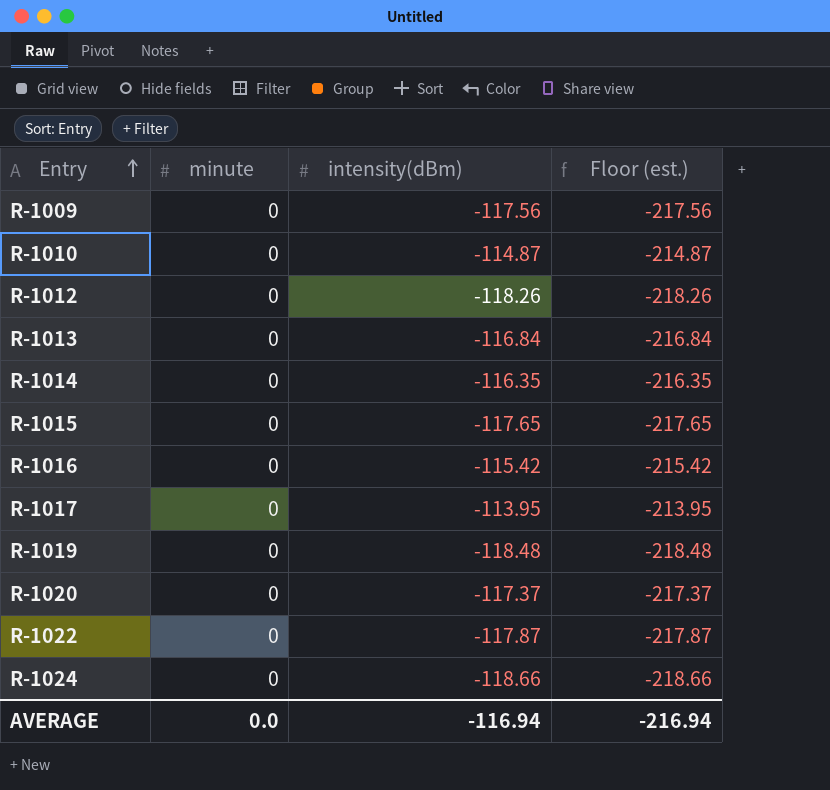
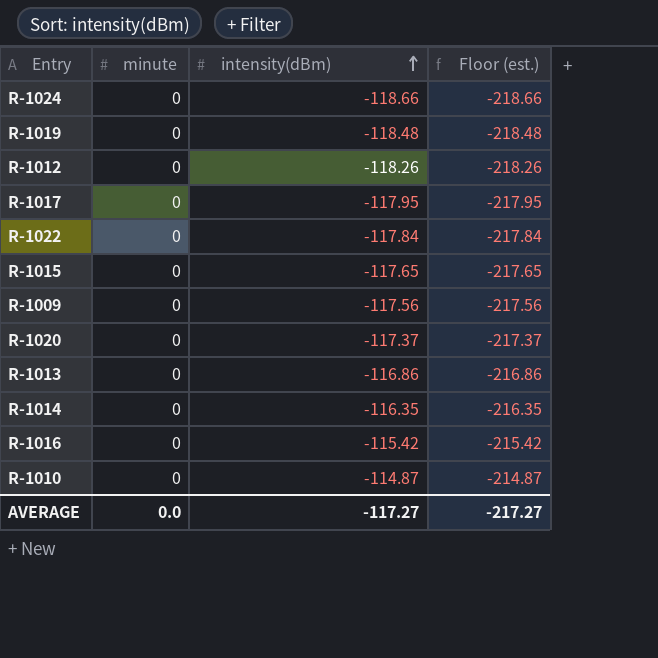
row order: Entry ascending -> intensity(dBm) ascending
R-1017 | intensity(dBm): -113.95 -> -117.95
R-1017 | Floor (est.): -213.95 -> -217.95
R-1022 | intensity(dBm): -117.87 -> -117.84
R-1022 | Floor (est.): -217.87 -> -217.84
R-1013 | intensity(dBm): -116.84 -> -116.86
R-1013 | Floor (est.): -216.84 -> -216.86
AVERAGE | intensity(dBm): -116.94 -> -117.27
AVERAGE | Floor (est.): -216.94 -> -217.27

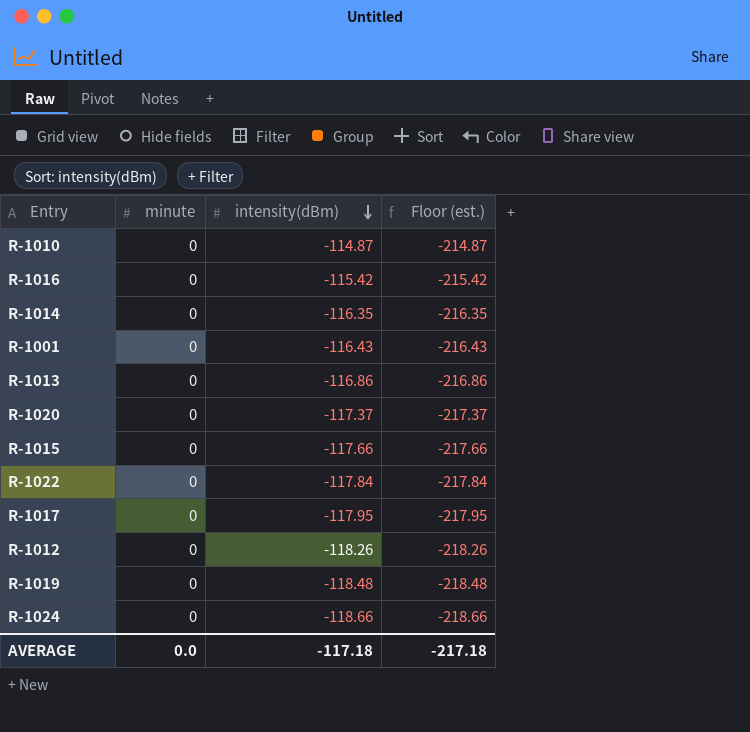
row order: intensity(dBm) ascending -> intensity(dBm) descending
row R-1009: 0 | -117.56 | -217.56 -> none
row R-1001: none -> 0 | -116.43 | -216.43
R-1015 | intensity(dBm): -117.65 -> -117.66
R-1015 | Floor (est.): -217.65 -> -217.66
AVERAGE | intensity(dBm): -117.27 -> -117.18
AVERAGE | Floor (est.): -217.27 -> -217.18

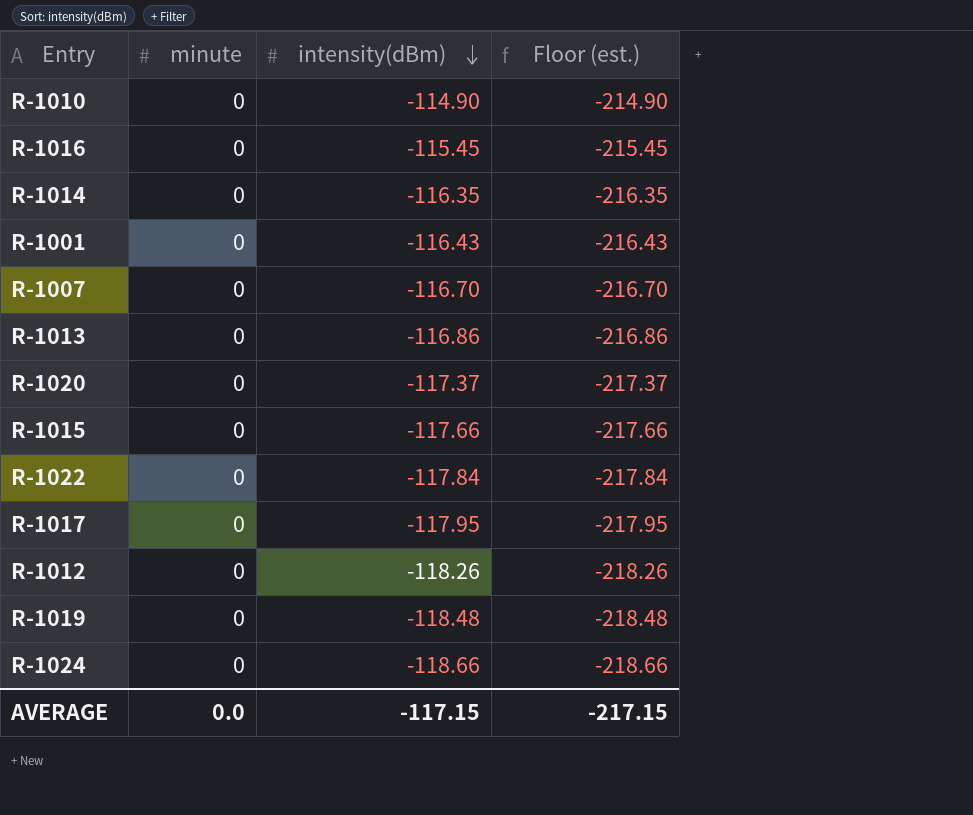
R-1010 | intensity(dBm): -114.87 -> -114.90
R-1010 | Floor (est.): -214.87 -> -214.90
R-1016 | intensity(dBm): -115.42 -> -115.45
R-1016 | Floor (est.): -215.42 -> -215.45
row R-1007: none -> 0 | -116.70 | -216.70
AVERAGE | intensity(dBm): -117.18 -> -117.15
AVERAGE | Floor (est.): -217.18 -> -217.15

